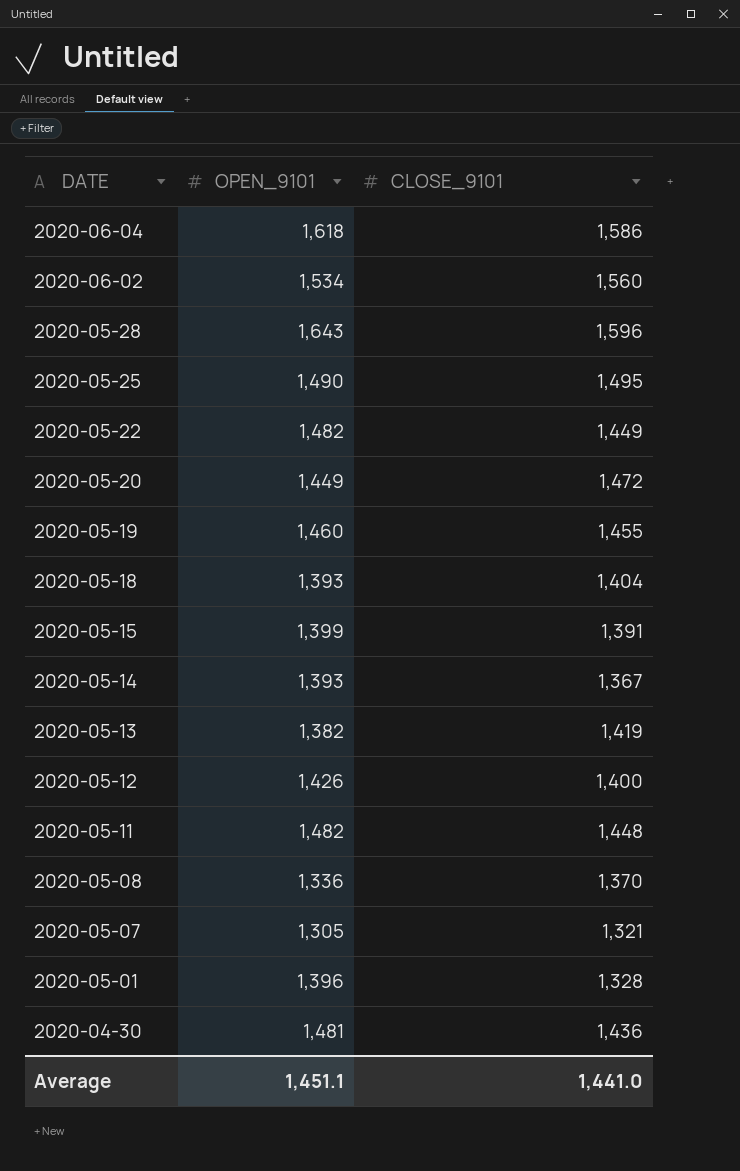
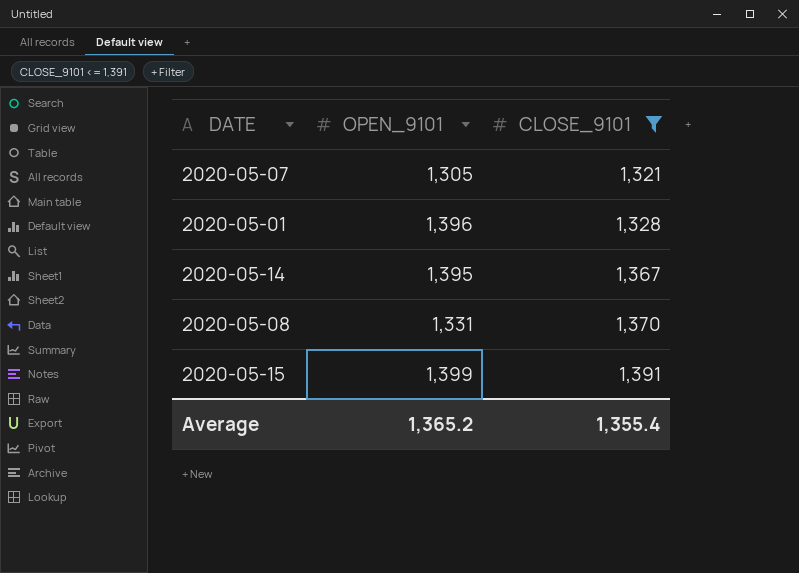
filter: none -> CLOSE_9101 <= 1,391
row order: DATE descending -> CLOSE_9101 ascending
2020-05-14 | OPEN_9101: 1,393 -> 1,395
2020-05-08 | OPEN_9101: 1,336 -> 1,331
Average | OPEN_9101: 1,451.1 -> 1,365.2
Average | CLOSE_9101: 1,441.0 -> 1,355.4

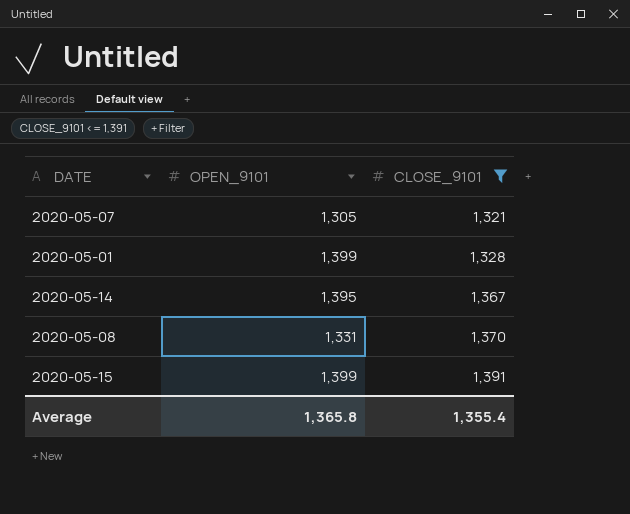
2020-05-01 | OPEN_9101: 1,396 -> 1,399
Average | OPEN_9101: 1,365.2 -> 1,365.8

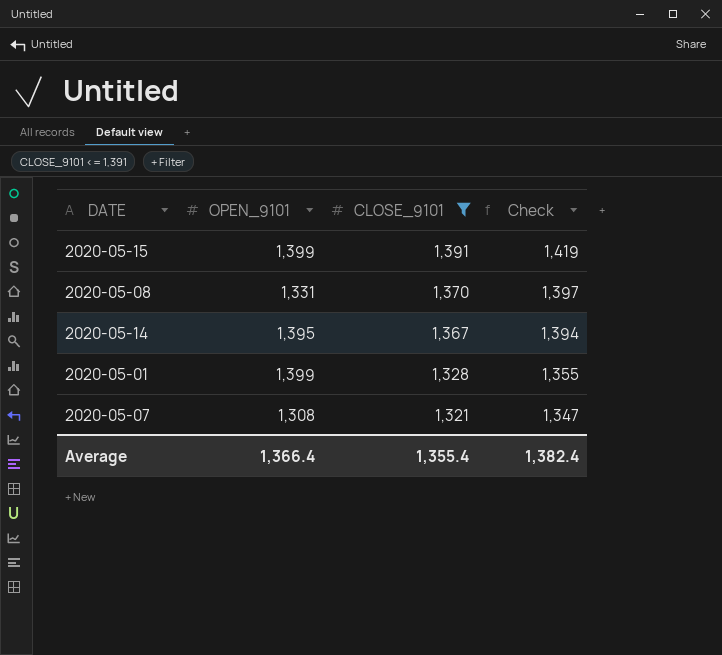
row order: CLOSE_9101 ascending -> CLOSE_9101 descending
column Check | formula: none -> [CLOSE_9101] * 1.02
2020-05-07 | OPEN_9101: 1,305 -> 1,308
Average | OPEN_9101: 1,365.8 -> 1,366.4

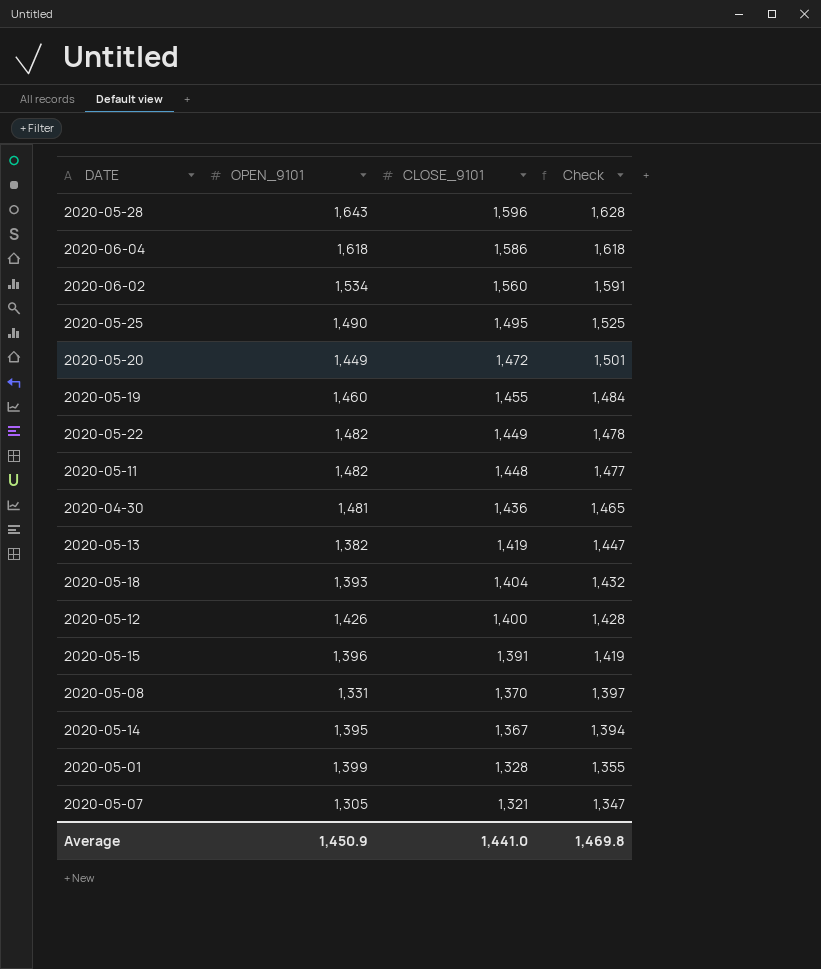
filter: CLOSE_9101 <= 1,391 -> none
2020-05-15 | OPEN_9101: 1,399 -> 1,396
2020-05-07 | OPEN_9101: 1,308 -> 1,305
Average | OPEN_9101: 1,366.4 -> 1,450.9
Average | CLOSE_9101: 1,355.4 -> 1,441.0
Average | Check: 1,382.4 -> 1,469.8

